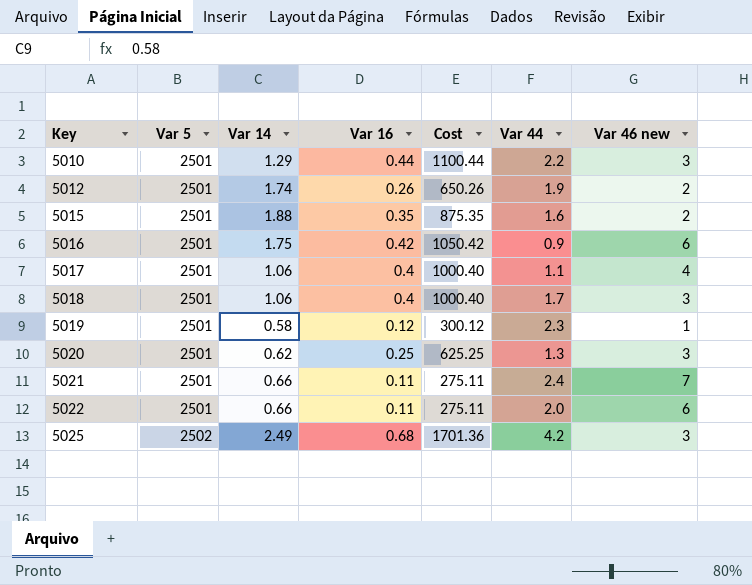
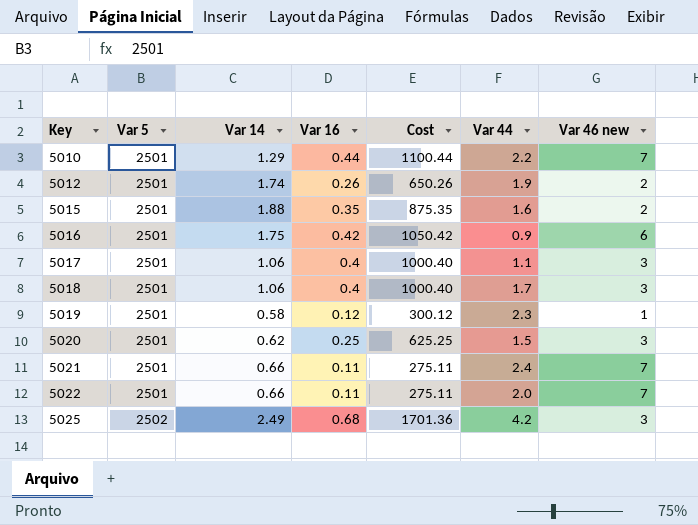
5010 | Var 46 new: 3 -> 7
5017 | Var 46 new: 4 -> 3
5020 | Var 44: 1.3 -> 1.5
5022 | Var 46 new: 6 -> 7

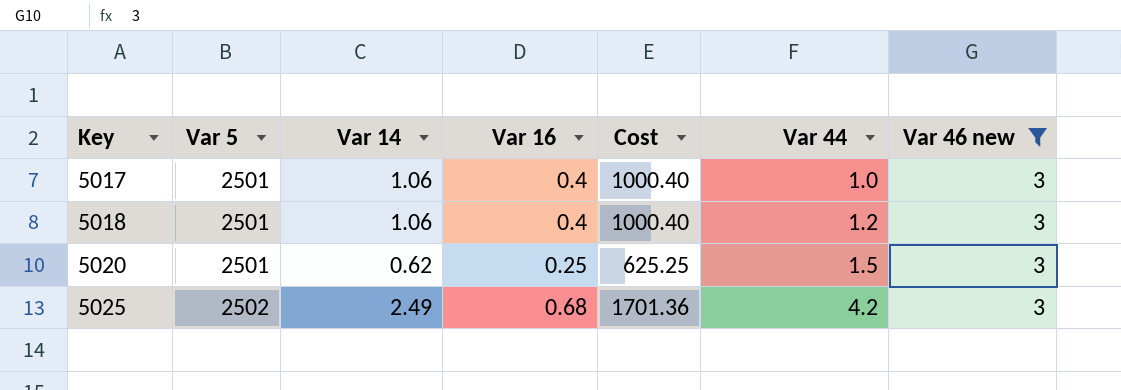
filter: none -> Var 46 new = 3
5017 | Var 44: 1.1 -> 1.0
5018 | Var 44: 1.7 -> 1.2

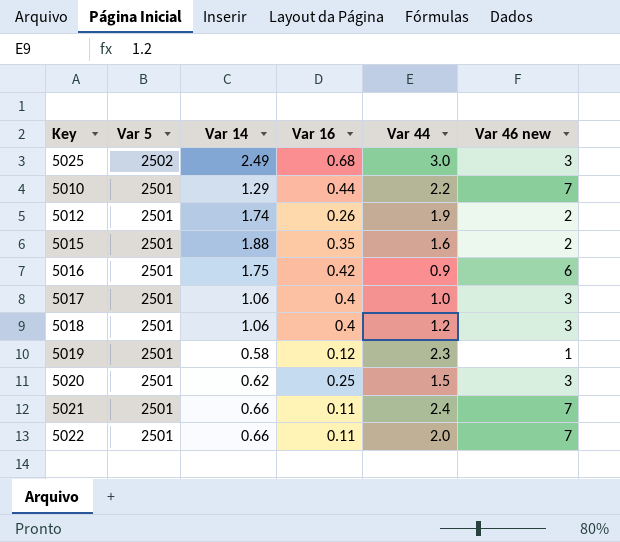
filter: Var 46 new = 3 -> none
row order: Key ascending -> Var 5 descending
column Cost | formula: [Var 5] * [Var 16] -> none
5025 | Var 44: 4.2 -> 3.0

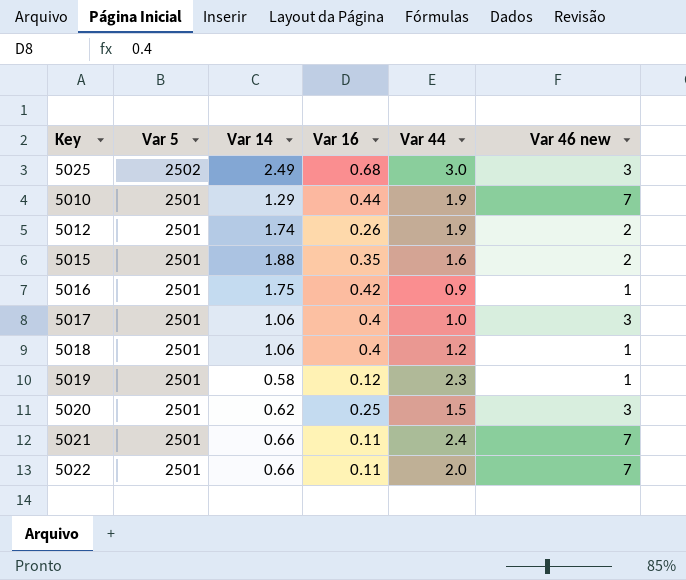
5010 | Var 44: 2.2 -> 1.9
5016 | Var 46 new: 6 -> 1
5018 | Var 46 new: 3 -> 1

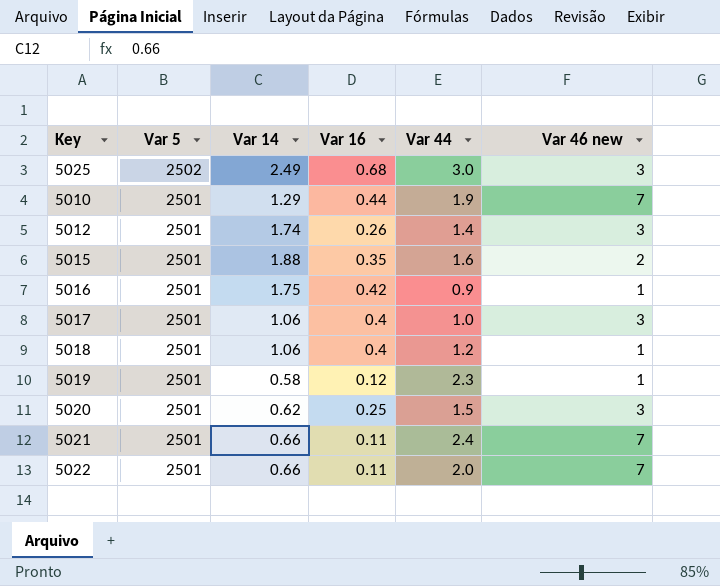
5012 | Var 44: 1.9 -> 1.4
5012 | Var 46 new: 2 -> 3

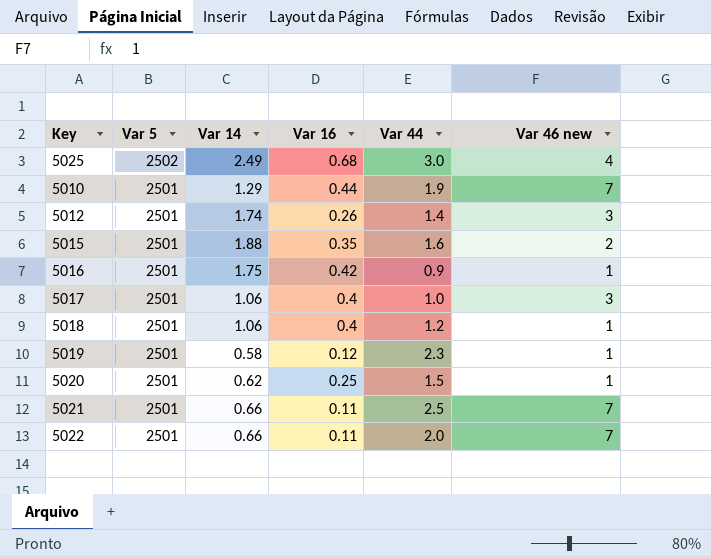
5025 | Var 46 new: 3 -> 4
5020 | Var 46 new: 3 -> 1
5021 | Var 44: 2.4 -> 2.5

